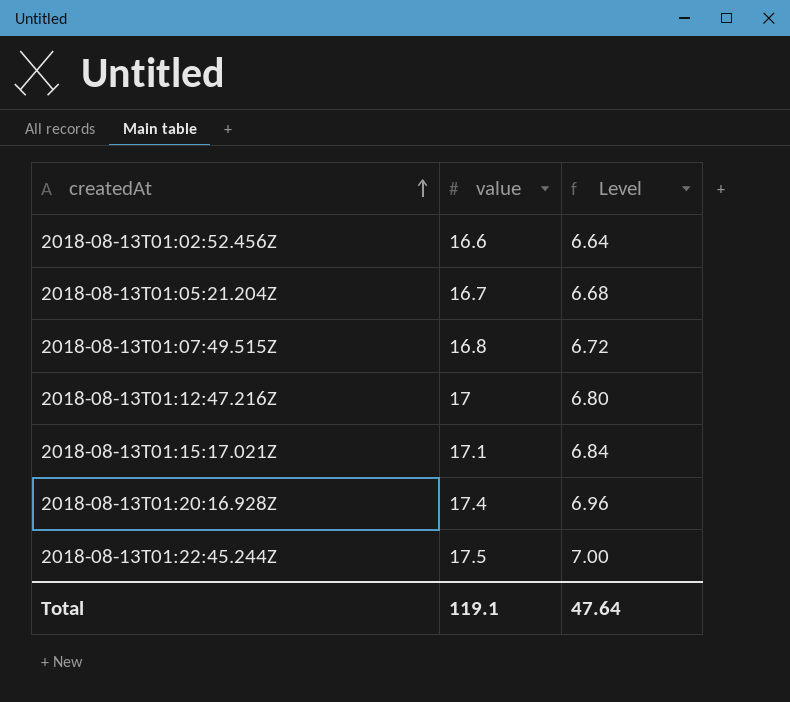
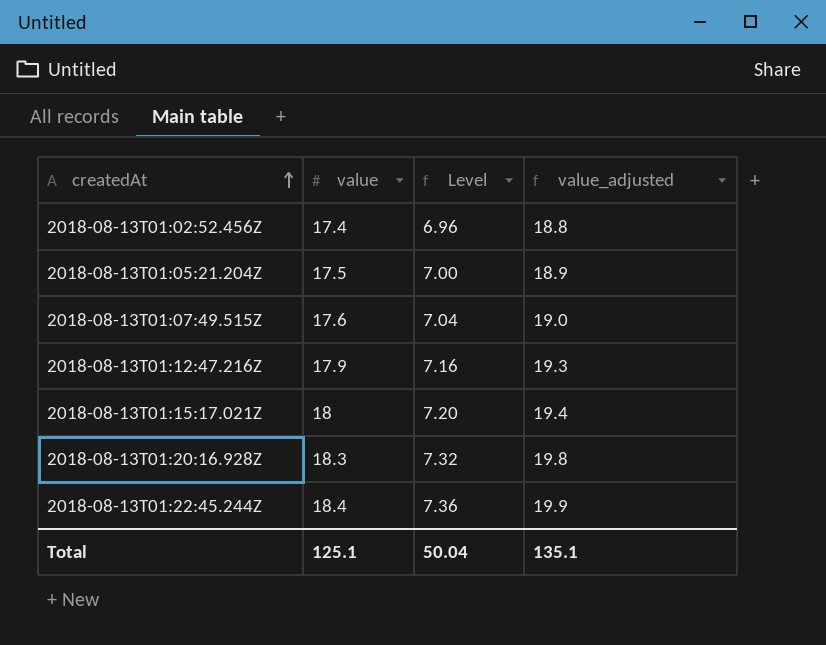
column value_adjusted | formula: none -> [value] * 1.08
2018-08-13T01:02:52.456Z | value: 16.6 -> 17.4
2018-08-13T01:02:52.456Z | Level: 6.64 -> 6.96
2018-08-13T01:05:21.204Z | value: 16.7 -> 17.5
2018-08-13T01:05:21.204Z | Level: 6.68 -> 7.00
2018-08-13T01:07:49.515Z | value: 16.8 -> 17.6
2018-08-13T01:07:49.515Z | Level: 6.72 -> 7.04
2018-08-13T01:12:47.216Z | value: 17 -> 17.9
2018-08-13T01:12:47.216Z | Level: 6.80 -> 7.16
2018-08-13T01:15:17.021Z | value: 17.1 -> 18
2018-08-13T01:15:17.021Z | Level: 6.84 -> 7.20
2018-08-13T01:20:16.928Z | value: 17.4 -> 18.3
2018-08-13T01:20:16.928Z | Level: 6.96 -> 7.32
2018-08-13T01:22:45.244Z | value: 17.5 -> 18.4
2018-08-13T01:22:45.244Z | Level: 7.00 -> 7.36
Total | value: 119.1 -> 125.1
Total | Level: 47.64 -> 50.04

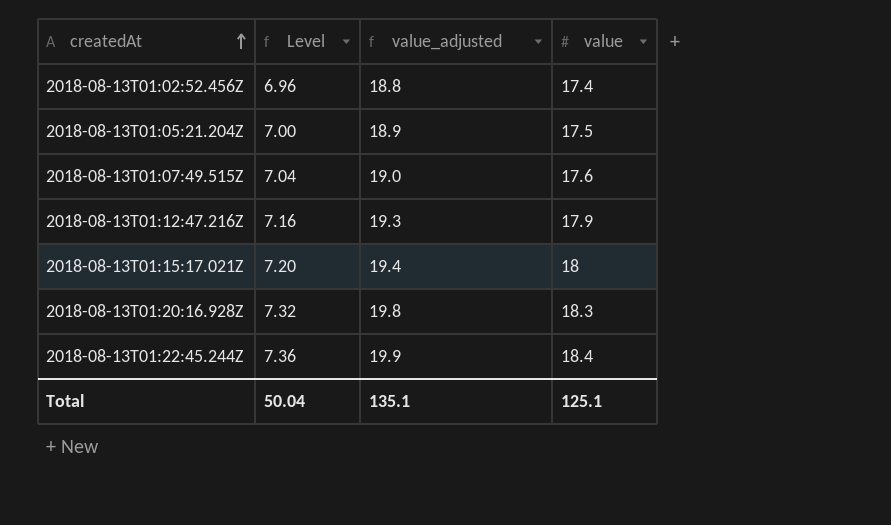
column value | position: 2 -> 4

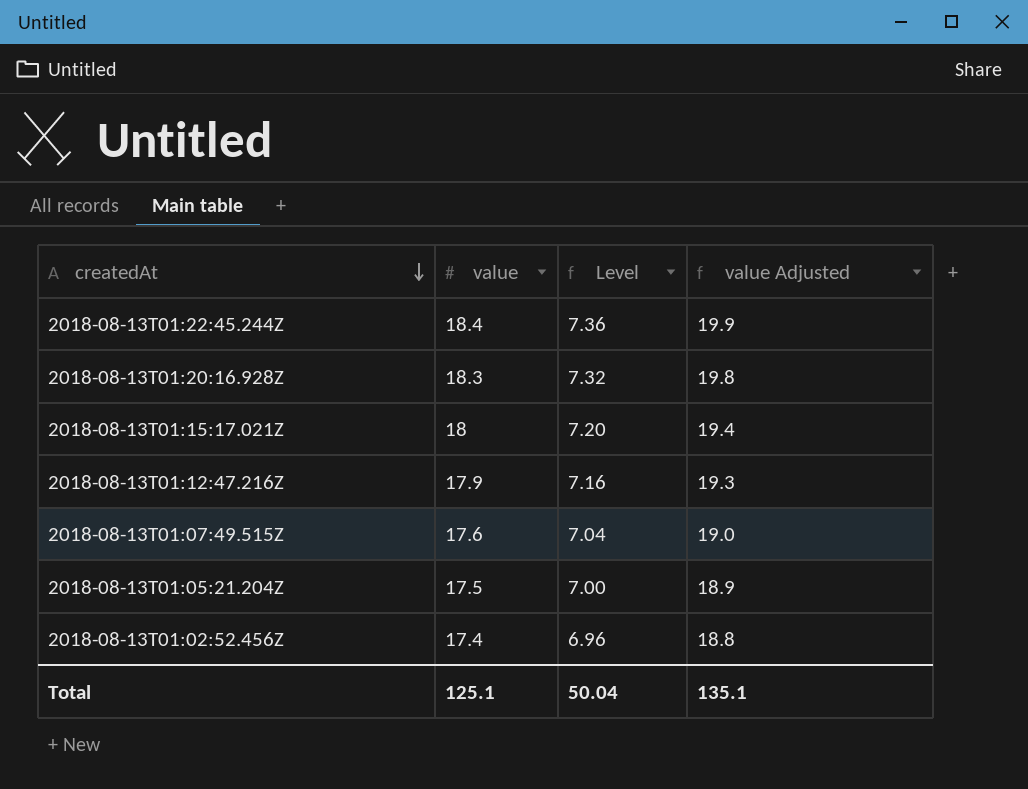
row order: createdAt ascending -> createdAt descending
column value | position: 4 -> 2
column name: value_adjusted -> value Adjusted

